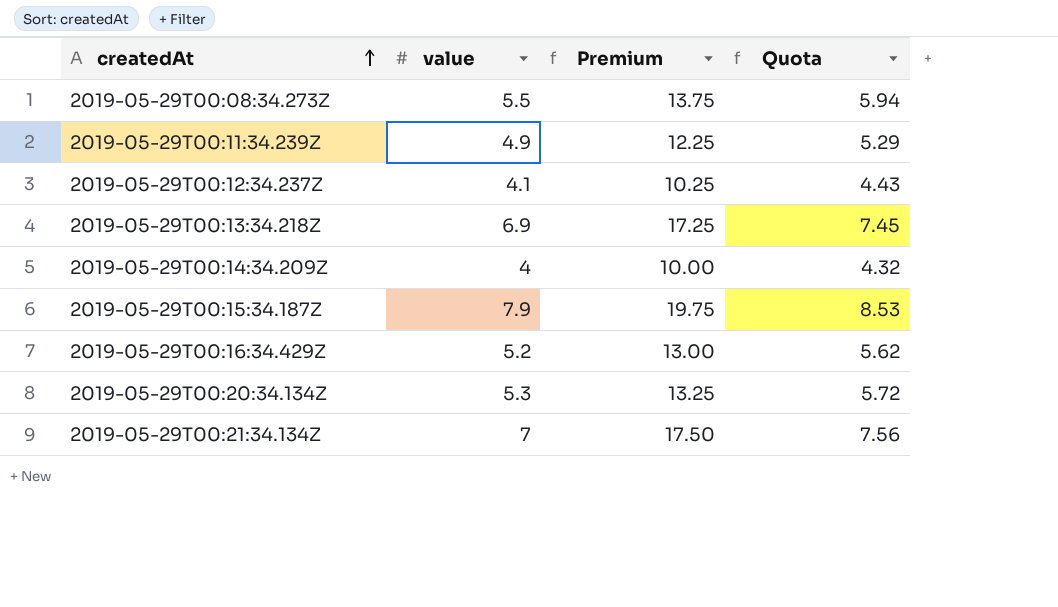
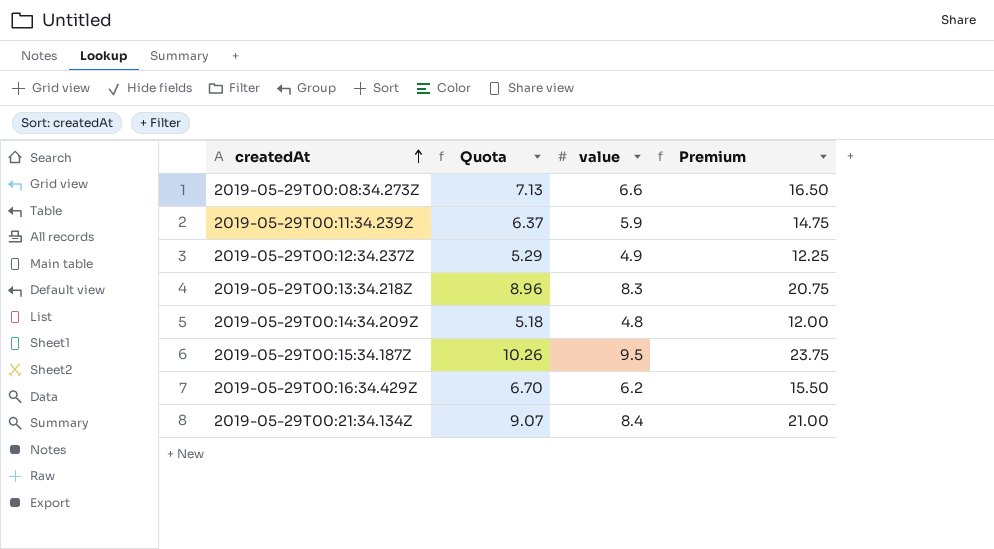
column Quota | position: 4 -> 2
row 2019-05-29T00:20:34.134Z: 5.3 | 13.25 | 5.72 -> none
2019-05-29T00:08:34.273Z | Quota: 5.94 -> 7.13
2019-05-29T00:08:34.273Z | value: 5.5 -> 6.6
2019-05-29T00:08:34.273Z | Premium: 13.75 -> 16.50
2019-05-29T00:11:34.239Z | Quota: 5.29 -> 6.37
2019-05-29T00:11:34.239Z | value: 4.9 -> 5.9
2019-05-29T00:11:34.239Z | Premium: 12.25 -> 14.75
2019-05-29T00:12:34.237Z | Quota: 4.43 -> 5.29
2019-05-29T00:12:34.237Z | value: 4.1 -> 4.9
2019-05-29T00:12:34.237Z | Premium: 10.25 -> 12.25
2019-05-29T00:13:34.218Z | Quota: 7.45 -> 8.96
2019-05-29T00:13:34.218Z | value: 6.9 -> 8.3
2019-05-29T00:13:34.218Z | Premium: 17.25 -> 20.75
2019-05-29T00:14:34.209Z | Quota: 4.32 -> 5.18
2019-05-29T00:14:34.209Z | value: 4 -> 4.8
2019-05-29T00:14:34.209Z | Premium: 10.00 -> 12.00
2019-05-29T00:15:34.187Z | Quota: 8.53 -> 10.26
2019-05-29T00:15:34.187Z | value: 7.9 -> 9.5
2019-05-29T00:15:34.187Z | Premium: 19.75 -> 23.75
2019-05-29T00:16:34.429Z | Quota: 5.62 -> 6.70
2019-05-29T00:16:34.429Z | value: 5.2 -> 6.2
2019-05-29T00:16:34.429Z | Premium: 13.00 -> 15.50
2019-05-29T00:21:34.134Z | Quota: 7.56 -> 9.07
2019-05-29T00:21:34.134Z | value: 7 -> 8.4
2019-05-29T00:21:34.134Z | Premium: 17.50 -> 21.00

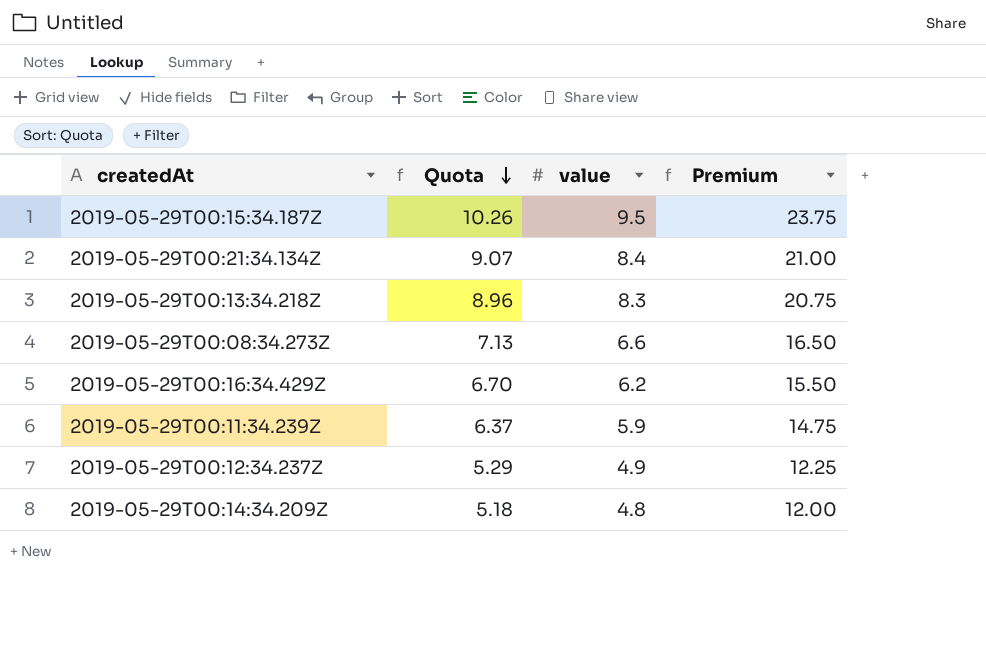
row order: createdAt ascending -> Quota descending

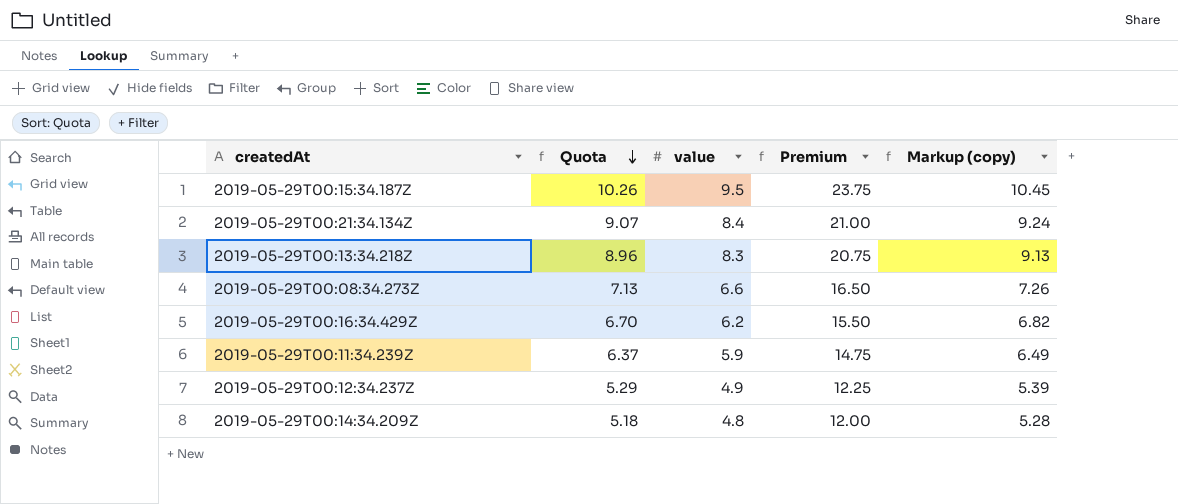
column Markup (copy) | formula: none -> [value] * 1.1

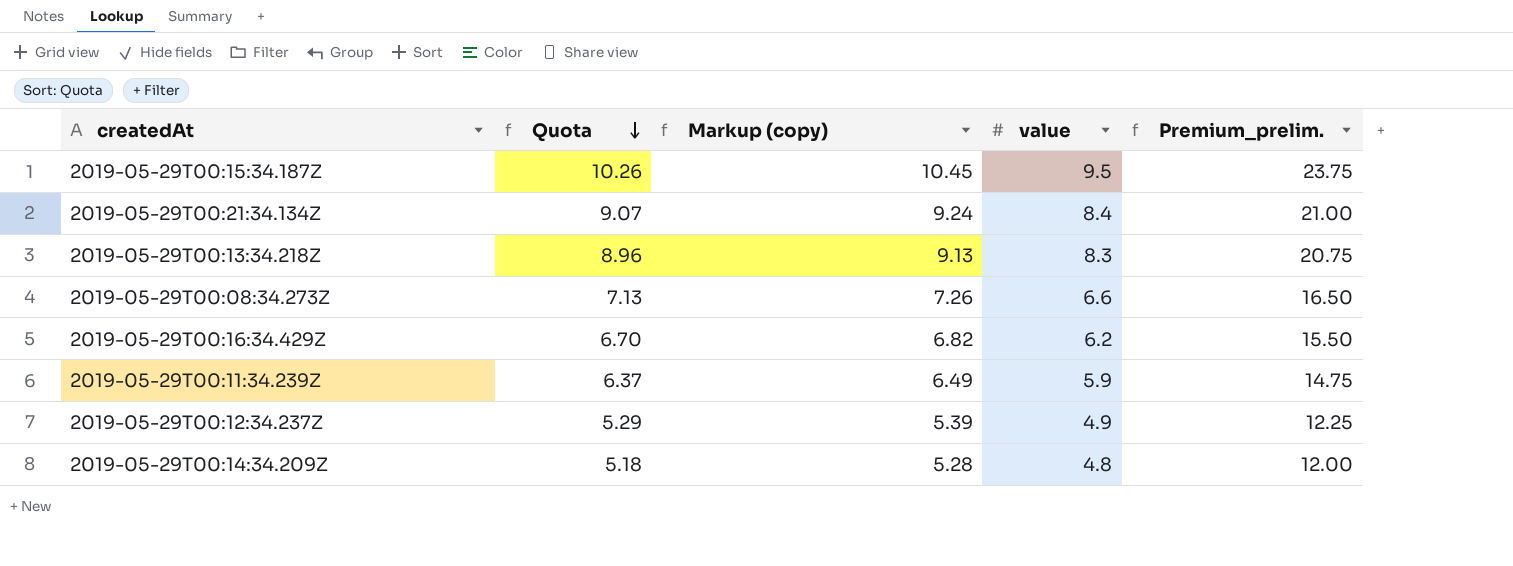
column Markup (copy) | position: 5 -> 3
column name: Premium -> Premium_prelim.

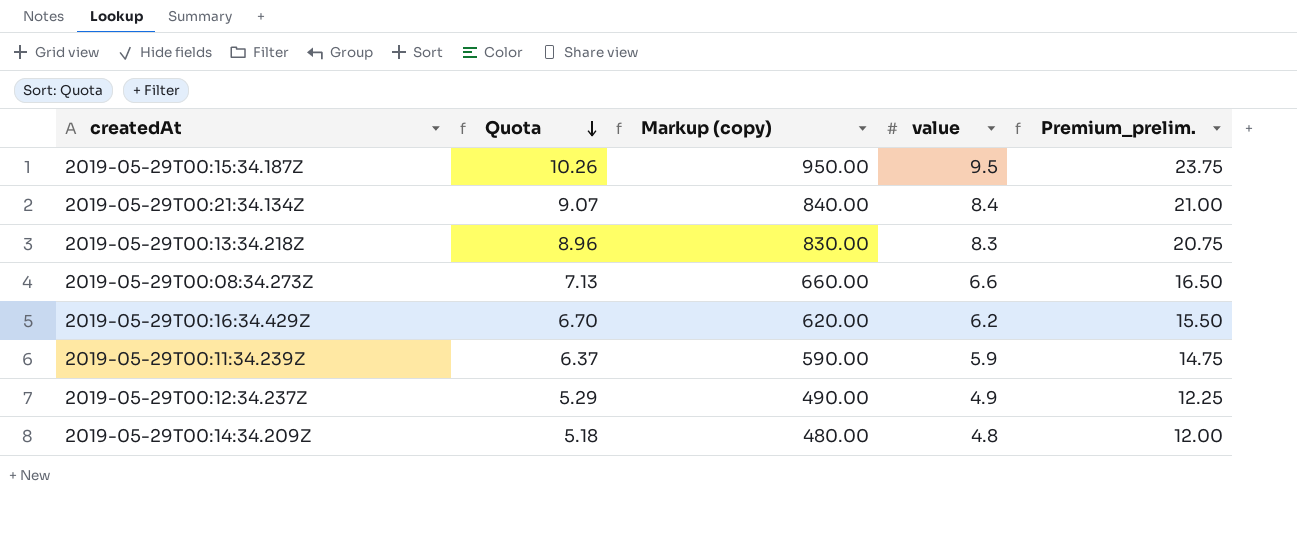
column Markup (copy) | formula: [value] * 1.1 -> [value] * 100

